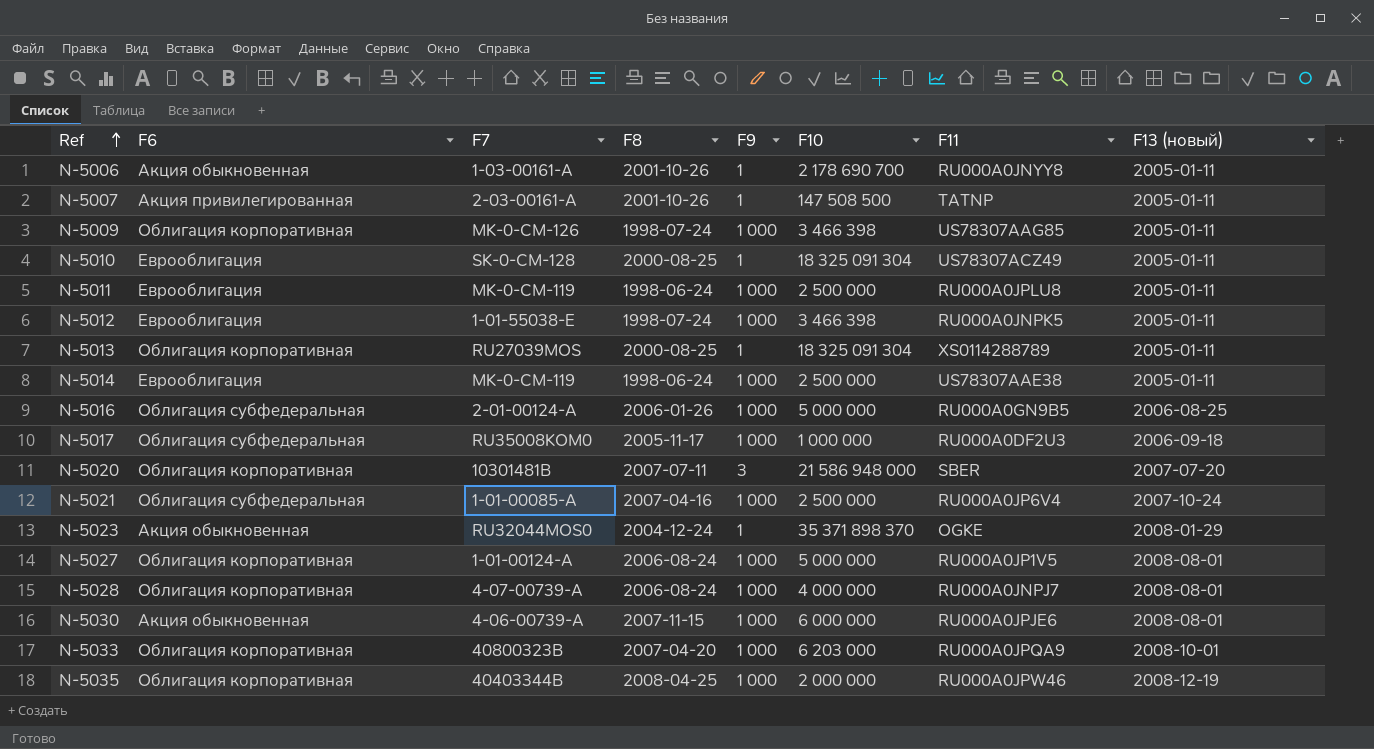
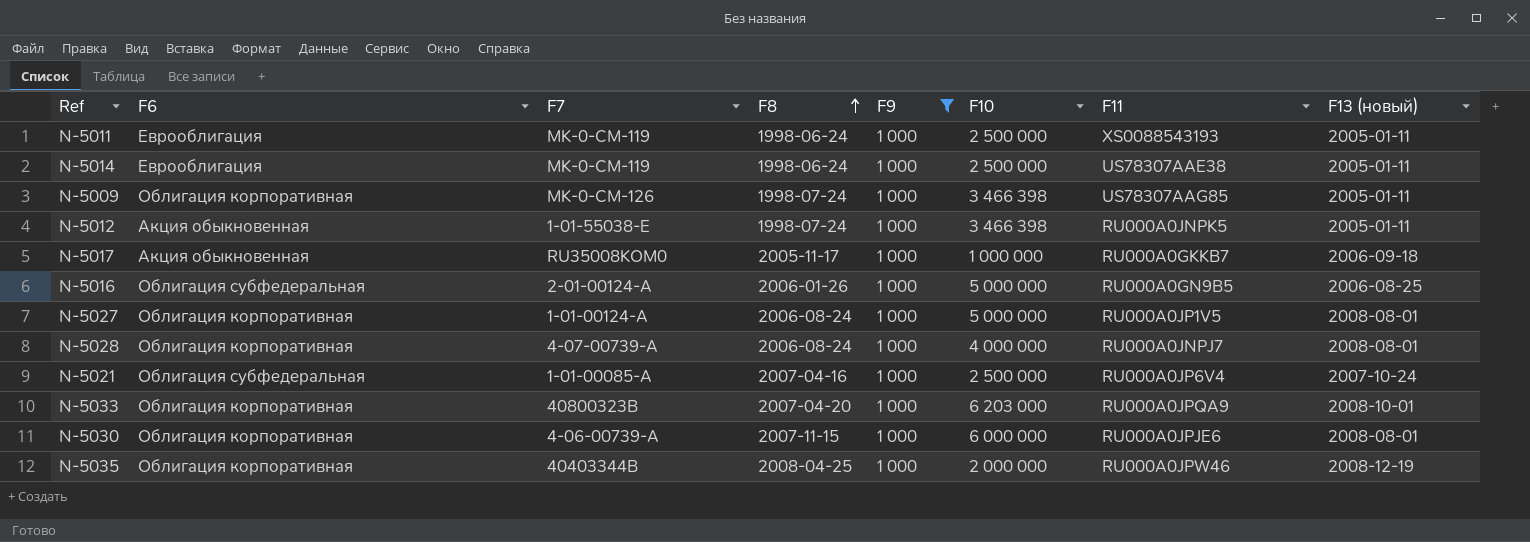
filter: none -> F9 = 1 000
row order: Ref ascending -> F8 ascending
N-5011 | F11: RU000A0JPLU8 -> XS0088543193
N-5012 | F6: Еврооблигация -> Акция обыкновенная
N-5017 | F6: Облигация субфедеральная -> Акция обыкновенная
N-5017 | F11: RU000A0DF2U3 -> RU000A0GKKB7
N-5030 | F6: Акция обыкновенная -> Облигация корпоративная

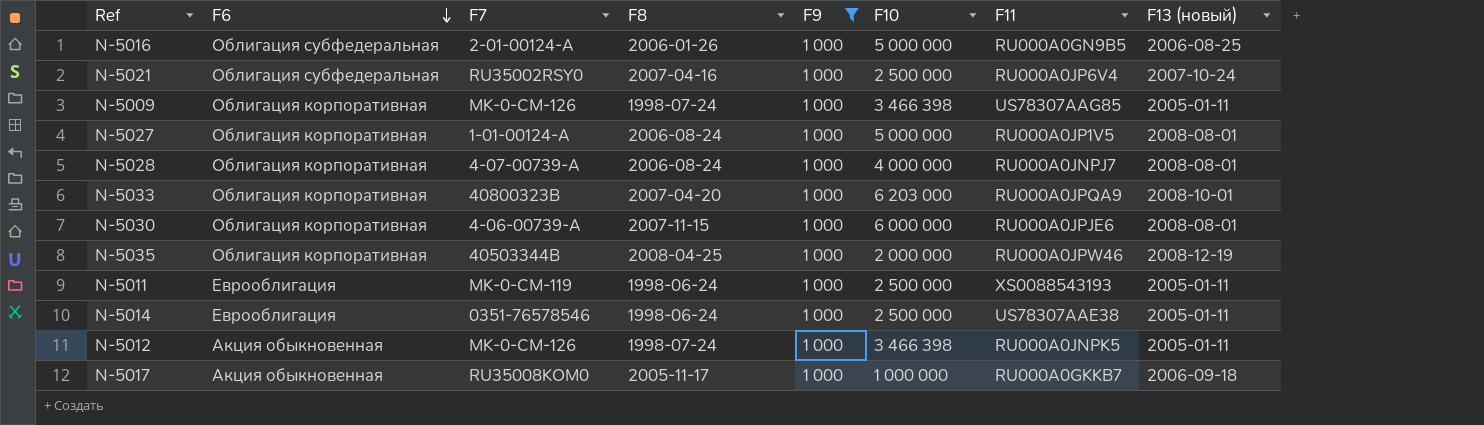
row order: F8 ascending -> F6 descending
N-5021 | F7: 1-01-00085-A -> RU35002RSY0
N-5035 | F7: 40403344B -> 40503344B
N-5014 | F7: MK-0-CM-119 -> 0351-76578546
N-5012 | F7: 1-01-55038-E -> MK-0-CM-126

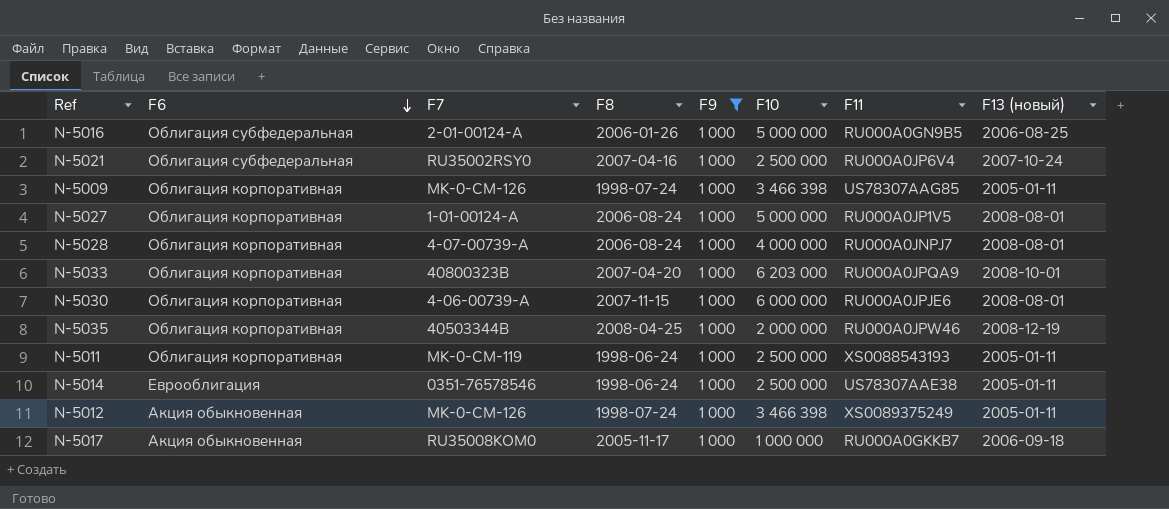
N-5011 | F6: Еврооблигация -> Облигация корпоративная
N-5012 | F11: RU000A0JNPK5 -> XS0089375249

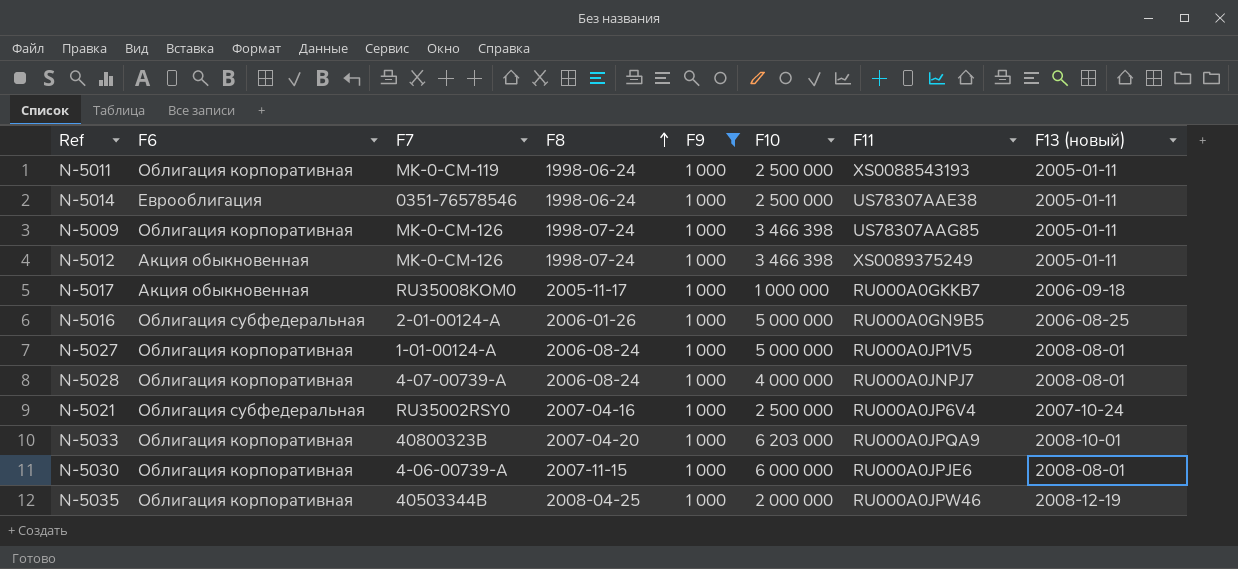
row order: F6 descending -> F8 ascending

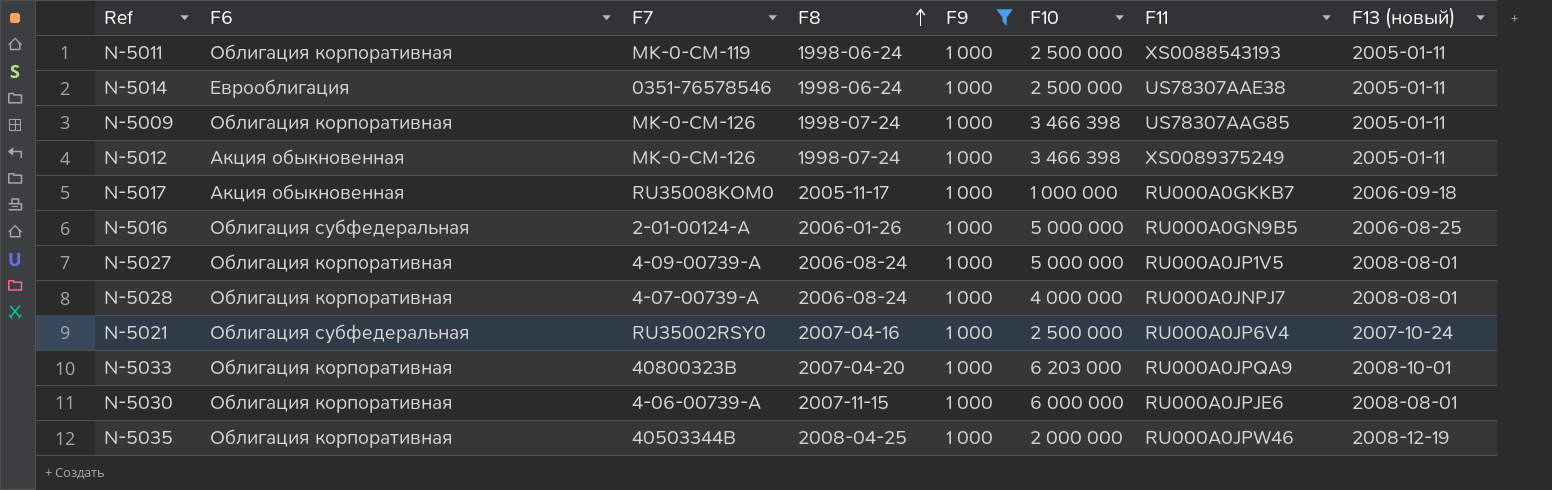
N-5027 | F7: 1-01-00124-A -> 4-09-00739-A

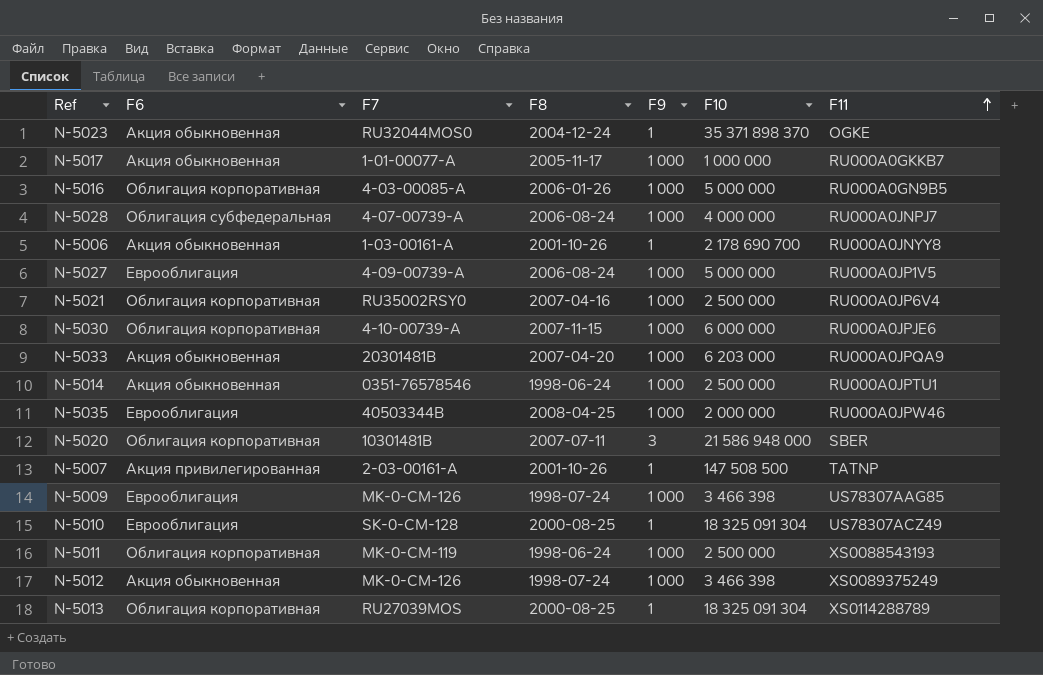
filter: F9 = 1 000 -> none
row order: F8 ascending -> F11 ascending
column F13 (новый) | position: 8 -> none
N-5017 | F7: RU35008KOM0 -> 1-01-00077-A
N-5016 | F6: Облигация субфедеральная -> Облигация корпоративная
N-5016 | F7: 2-01-00124-A -> 4-03-00085-A
N-5028 | F6: Облигация корпоративная -> Облигация субфедеральная
N-5027 | F6: Облигация корпоративная -> Еврооблигация
N-5021 | F6: Облигация субфедеральная -> Облигация корпоративная
N-5030 | F7: 4-06-00739-A -> 4-10-00739-A
N-5033 | F6: Облигация корпоративная -> Акция обыкновенная
N-5033 | F7: 40800323B -> 20301481B
N-5014 | F6: Еврооблигация -> Акция обыкновенная
N-5014 | F11: US78307AAE38 -> RU000A0JPTU1
N-5035 | F6: Облигация корпоративная -> Еврооблигация
N-5009 | F6: Облигация корпоративная -> Еврооблигация

